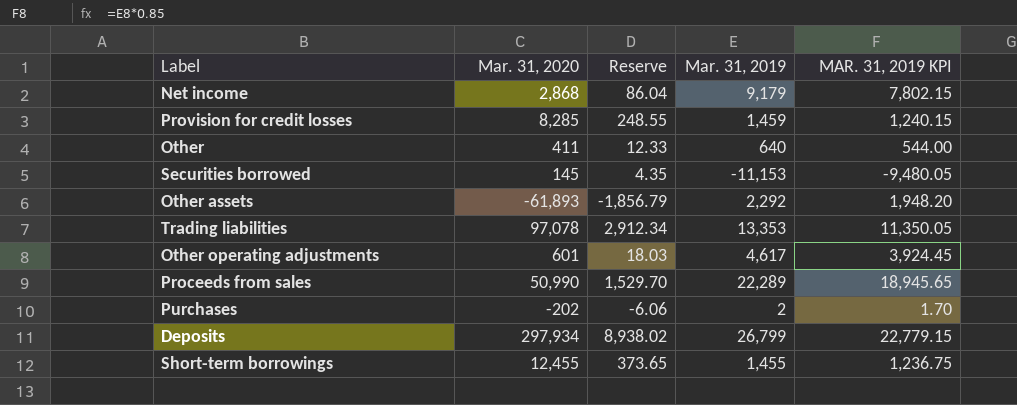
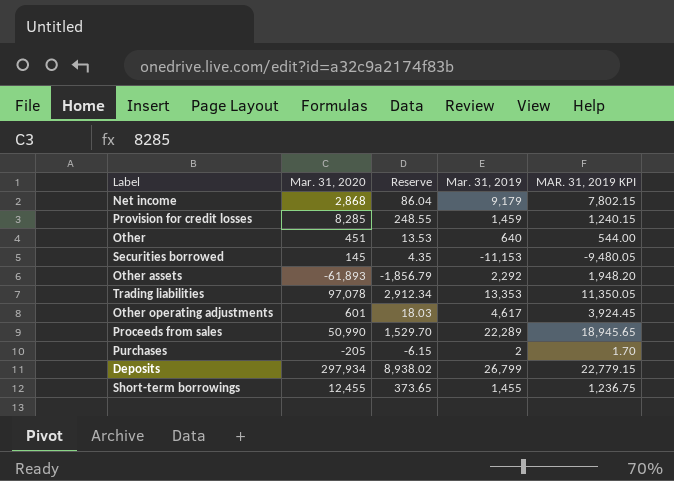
Other | Mar. 31, 2020: 411 -> 451
Other | Reserve: 12.33 -> 13.53
Purchases | Mar. 31, 2020: -202 -> -205
Purchases | Reserve: -6.06 -> -6.15

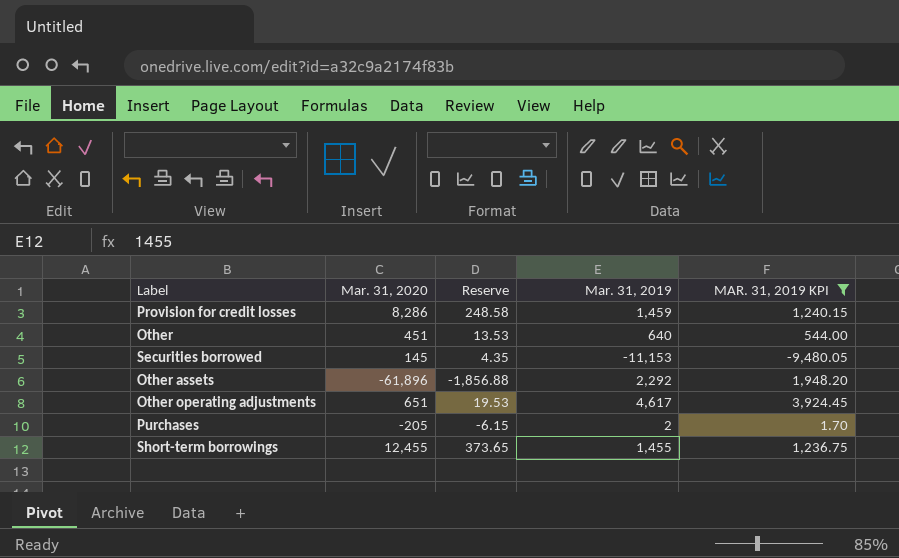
filter: none -> MAR. 31, 2019 KPI <= 3,924.45
Provision for credit losses | Mar. 31, 2020: 8,285 -> 8,286
Provision for credit losses | Reserve: 248.55 -> 248.58
Other assets | Mar. 31, 2020: -61,893 -> -61,896
Other assets | Reserve: -1,856.79 -> -1,856.88
Other operating adjustments | Mar. 31, 2020: 601 -> 651
Other operating adjustments | Reserve: 18.03 -> 19.53

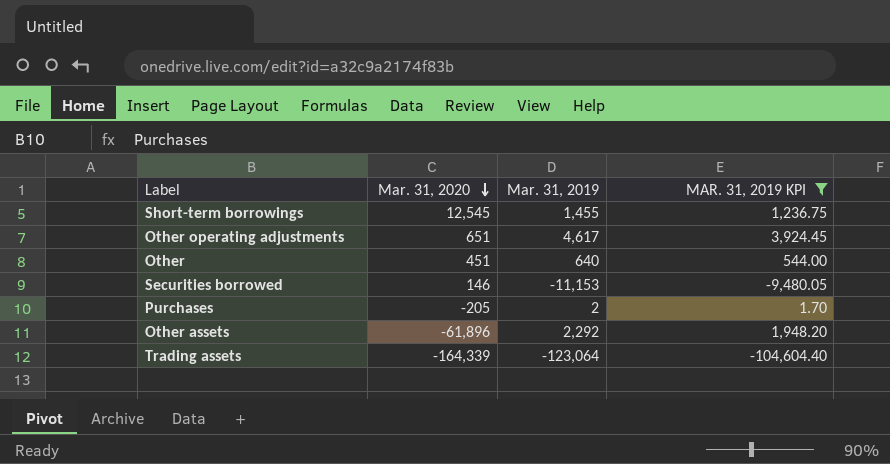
row order: none -> Mar. 31, 2020 descending
column Reserve | formula: [Mar. 31, 2020] * 0.03 -> none
row Provision for credit losses: 8,286 | 248.58 | 1,459 | 1,240.15 -> none
Short-term borrowings | Mar. 31, 2020: 12,455 -> 12,545
Securities borrowed | Mar. 31, 2020: 145 -> 146
row Trading assets: none -> -164,339 | -123,064 | -104,604.40

